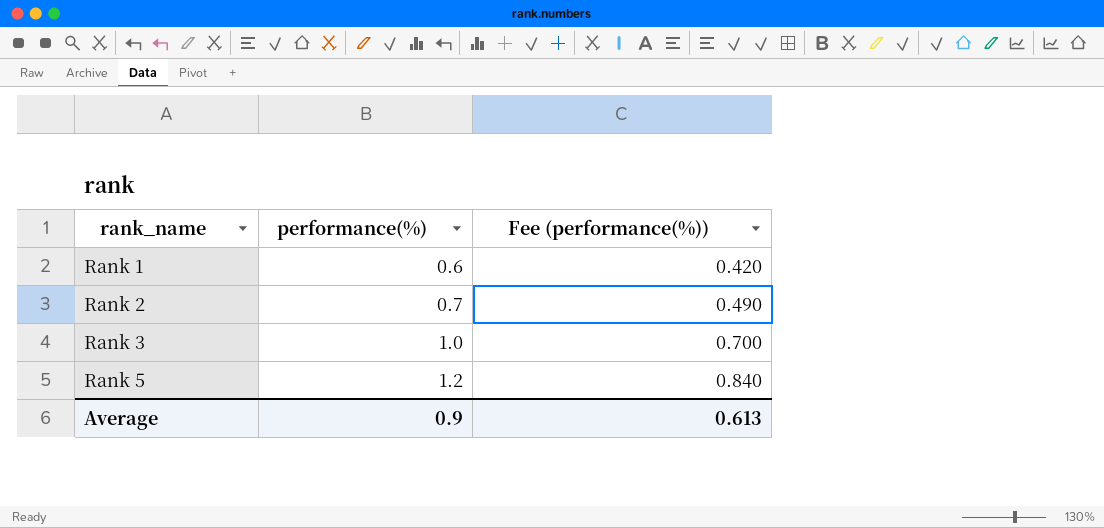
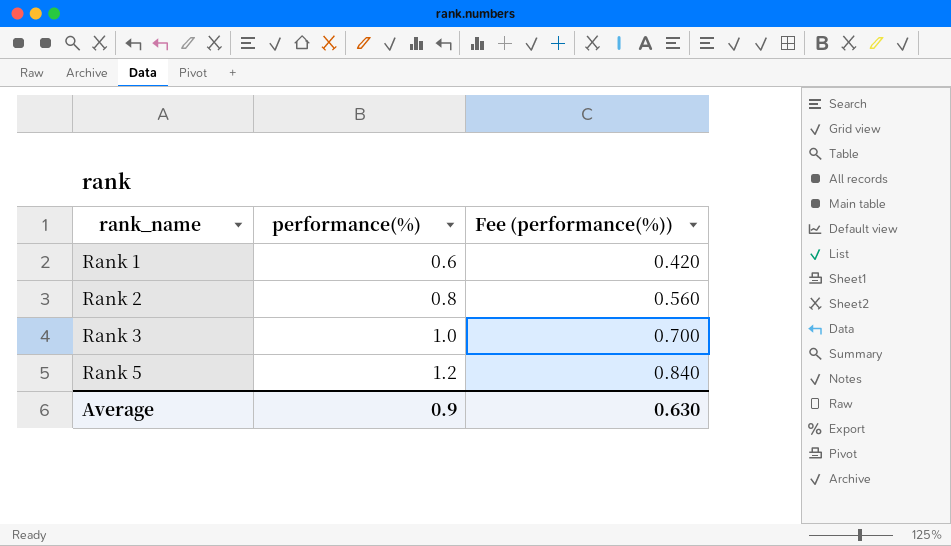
Rank 2 | performance(%): 0.7 -> 0.8
Rank 2 | Fee (performance(%)): 0.490 -> 0.560
Average | Fee (performance(%)): 0.613 -> 0.630

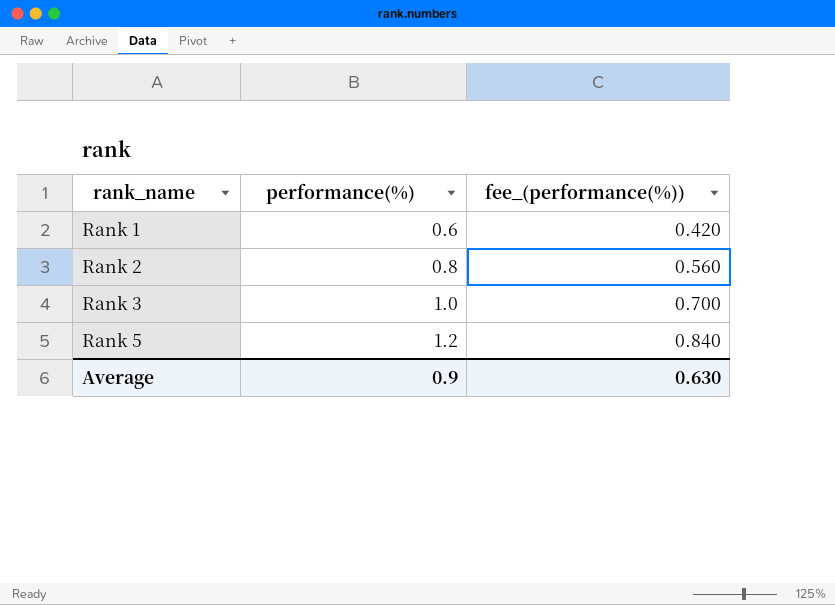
column name: Fee (performance(%)) -> fee_(performance(%))

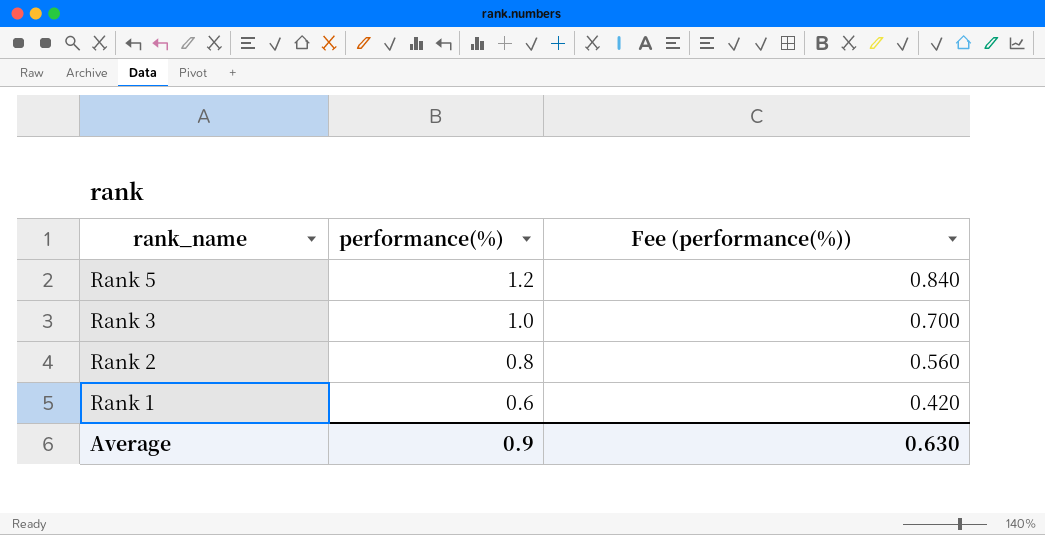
row order: rank_name ascending -> rank_name descending
column name: fee_(performance(%)) -> Fee (performance(%))

